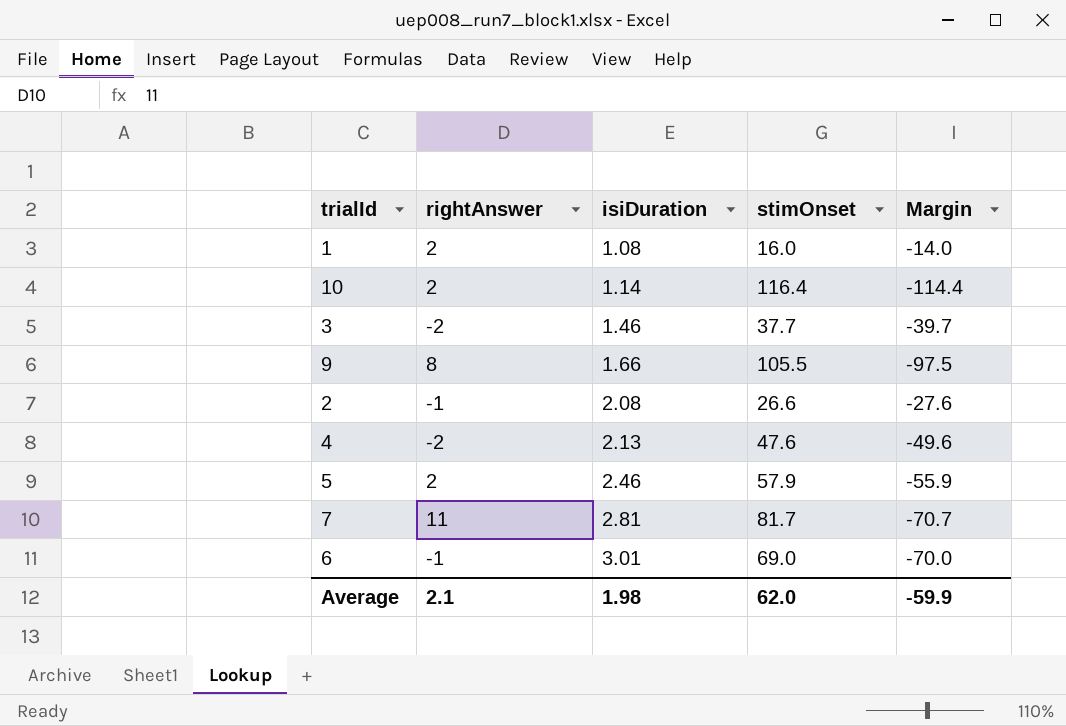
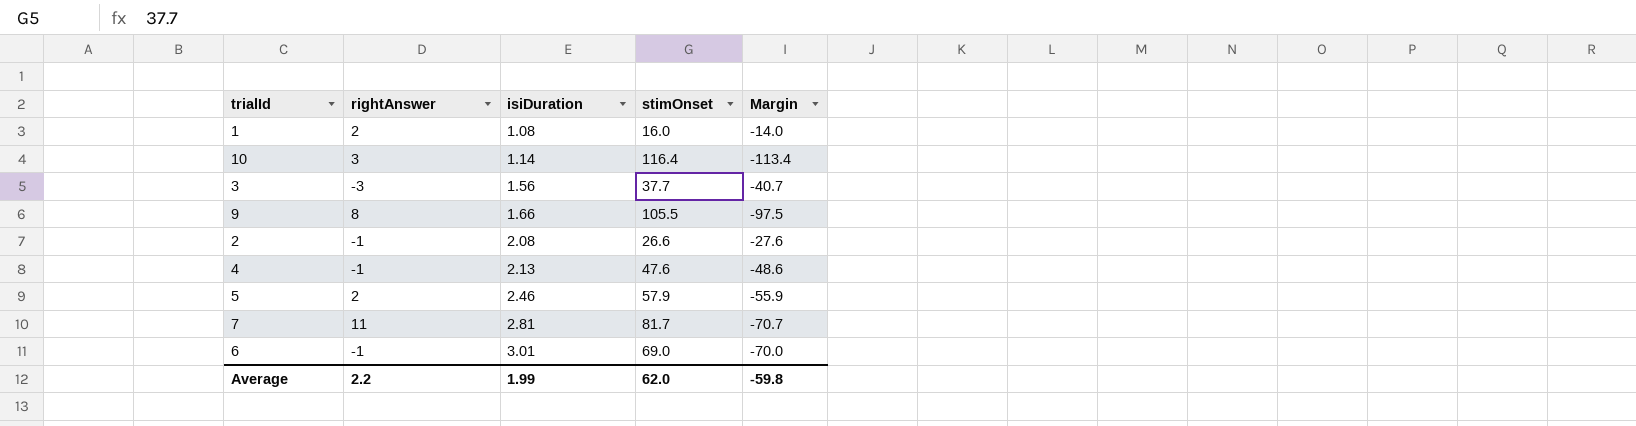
10 | rightAnswer: 2 -> 3
10 | Margin: -114.4 -> -113.4
3 | rightAnswer: -2 -> -3
3 | isiDuration: 1.46 -> 1.56
3 | Margin: -39.7 -> -40.7
4 | rightAnswer: -2 -> -1
4 | Margin: -49.6 -> -48.6
Average | rightAnswer: 2.1 -> 2.2
Average | isiDuration: 1.98 -> 1.99
Average | Margin: -59.9 -> -59.8

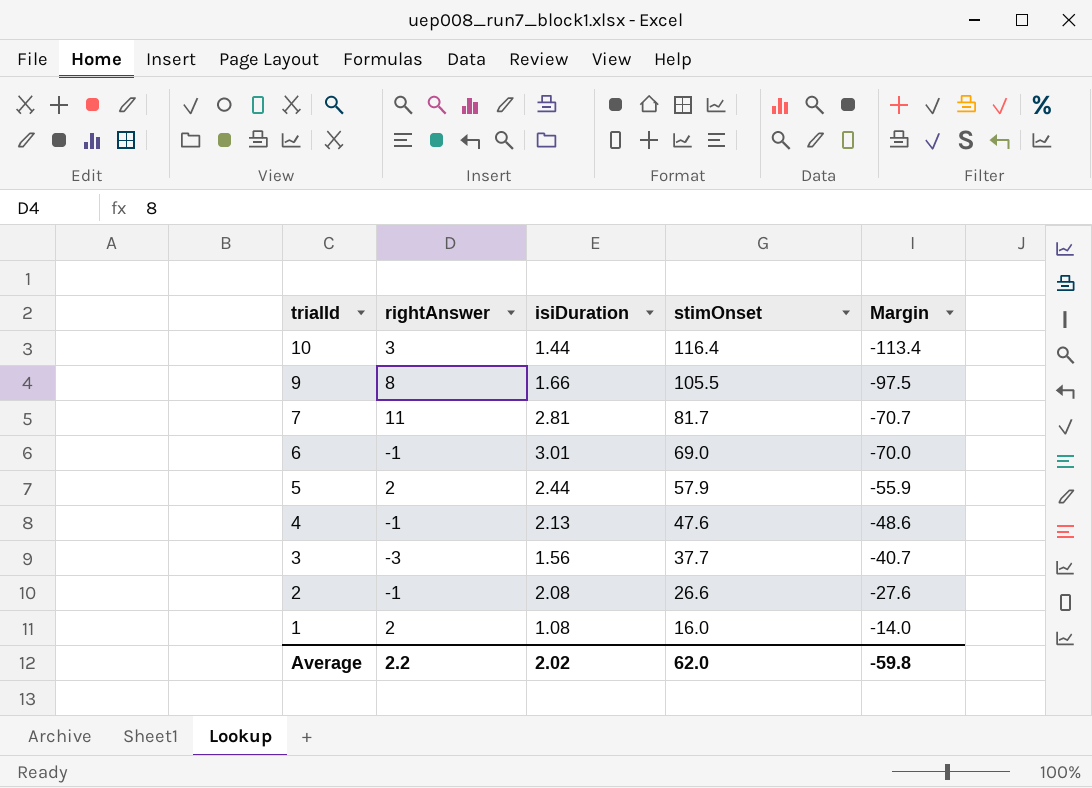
row order: isiDuration ascending -> trialId descending
10 | isiDuration: 1.14 -> 1.44
5 | isiDuration: 2.46 -> 2.44
Average | isiDuration: 1.99 -> 2.02

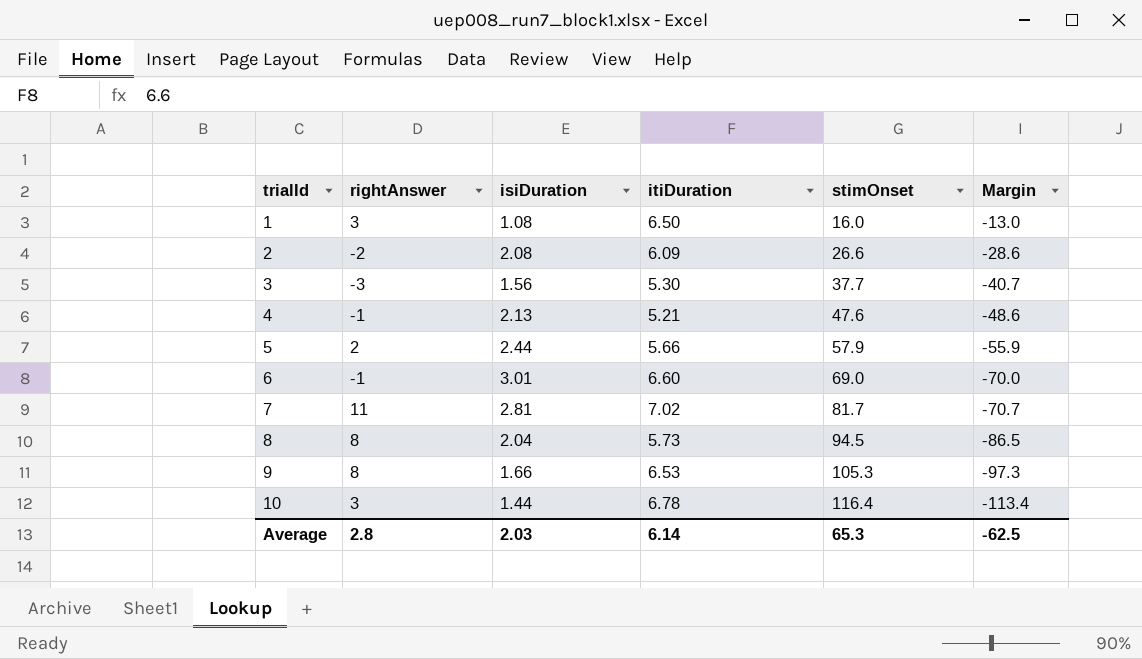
row order: trialId descending -> trialId ascending
column itiDuration | position: none -> 4
1 | rightAnswer: 2 -> 3
1 | Margin: -14.0 -> -13.0
2 | rightAnswer: -1 -> -2
2 | Margin: -27.6 -> -28.6
row 8: none -> 8 | 2.04 | 5.73 | 94.5 | -86.5
9 | stimOnset: 105.5 -> 105.3
9 | Margin: -97.5 -> -97.3
Average | rightAnswer: 2.2 -> 2.8
Average | isiDuration: 2.02 -> 2.03
Average | stimOnset: 62.0 -> 65.3
Average | Margin: -59.8 -> -62.5

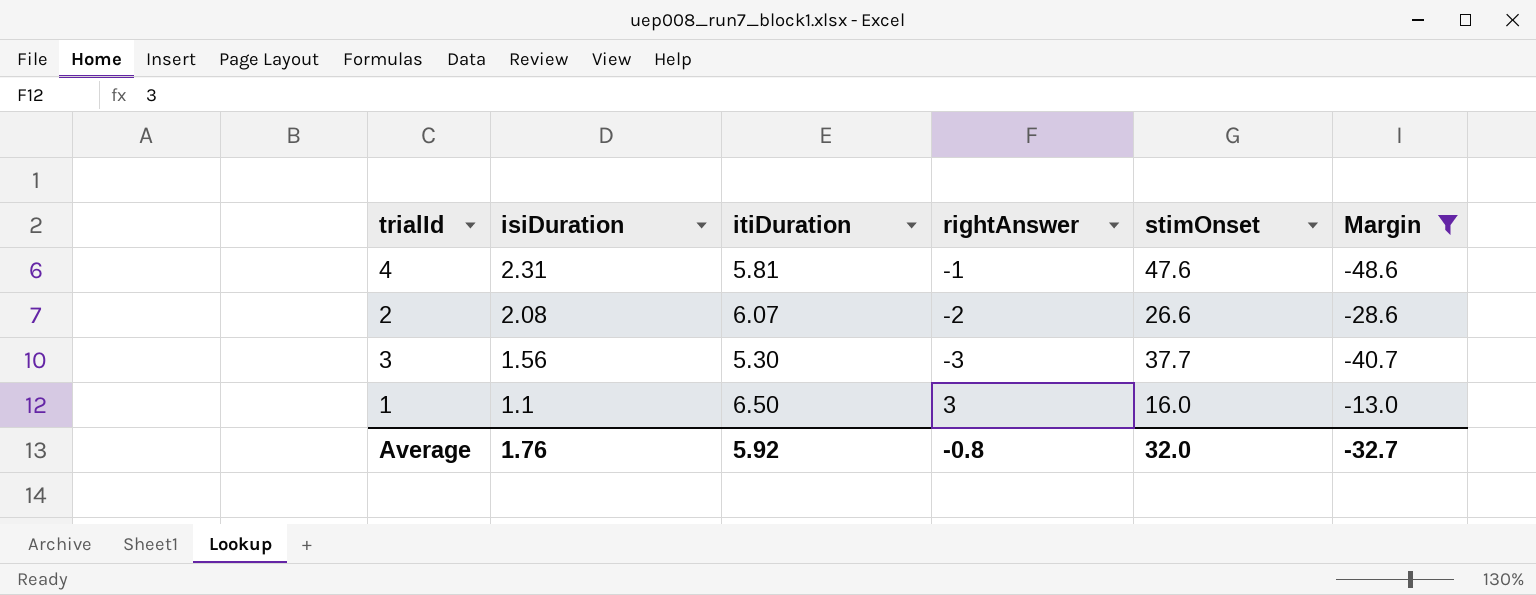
filter: none -> Margin >= -48.6
row order: trialId ascending -> isiDuration descending
column rightAnswer | position: 2 -> 4
4 | isiDuration: 2.13 -> 2.31
4 | itiDuration: 5.21 -> 5.81
2 | itiDuration: 6.09 -> 6.07
1 | isiDuration: 1.08 -> 1.1
Average | isiDuration: 2.03 -> 1.76
Average | itiDuration: 6.14 -> 5.92
Average | rightAnswer: 2.8 -> -0.8
Average | stimOnset: 65.3 -> 32.0
Average | Margin: -62.5 -> -32.7

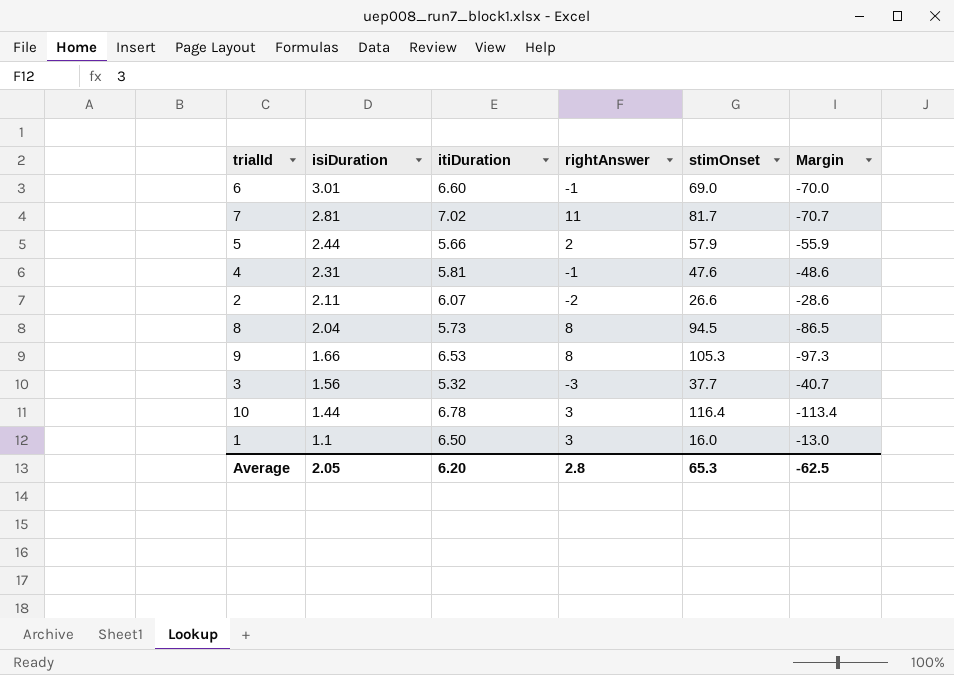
filter: Margin >= -48.6 -> none
2 | isiDuration: 2.08 -> 2.11
3 | itiDuration: 5.30 -> 5.32
Average | isiDuration: 1.76 -> 2.05
Average | itiDuration: 5.92 -> 6.20
Average | rightAnswer: -0.8 -> 2.8
Average | stimOnset: 32.0 -> 65.3
Average | Margin: -32.7 -> -62.5

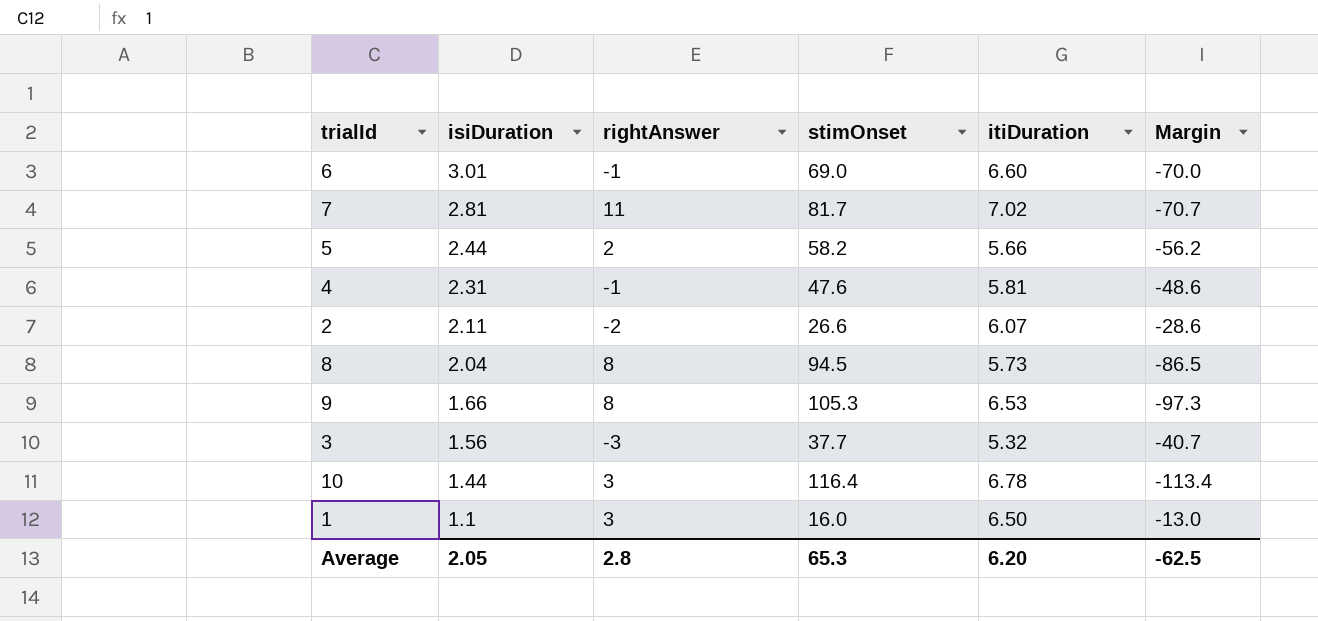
column itiDuration | position: 3 -> 5
5 | stimOnset: 57.9 -> 58.2
5 | Margin: -55.9 -> -56.2

